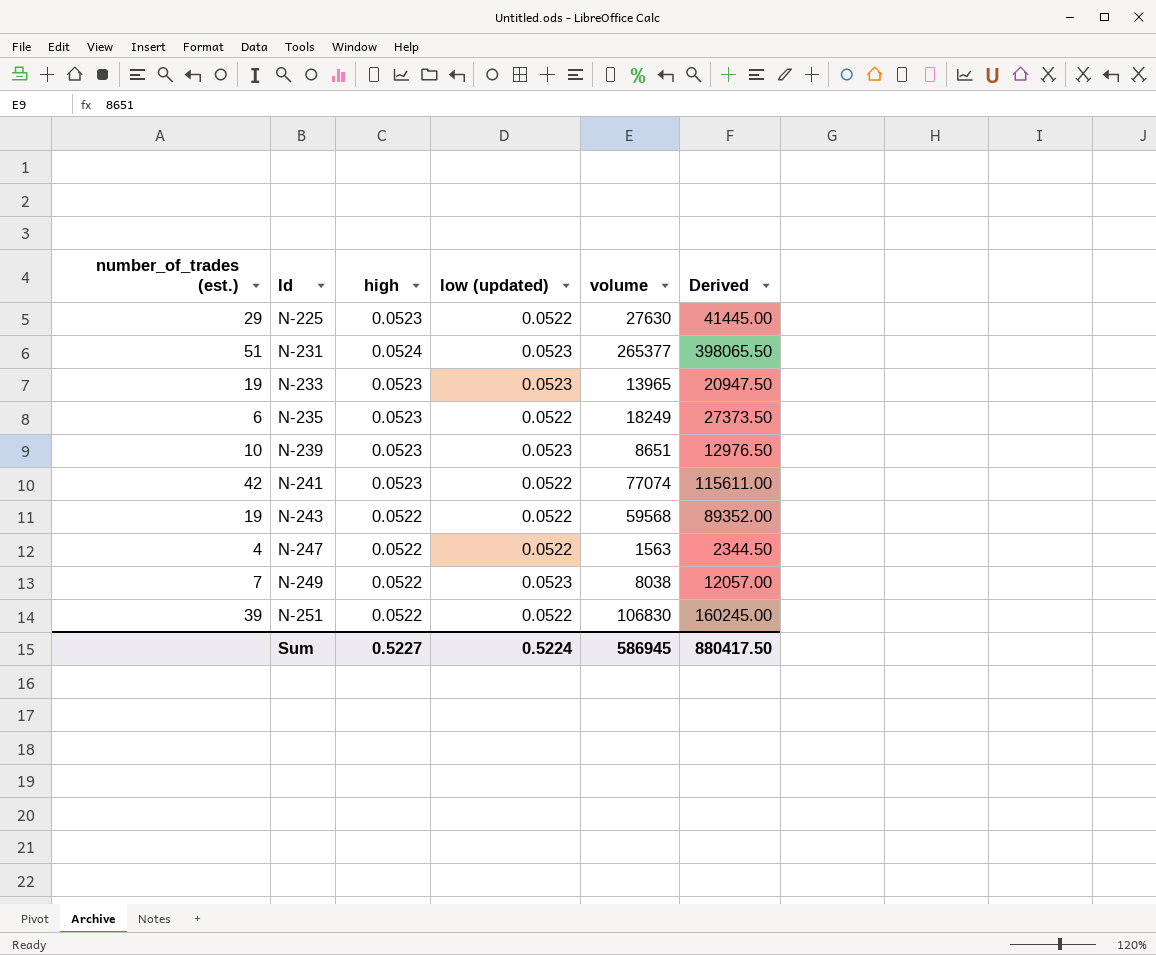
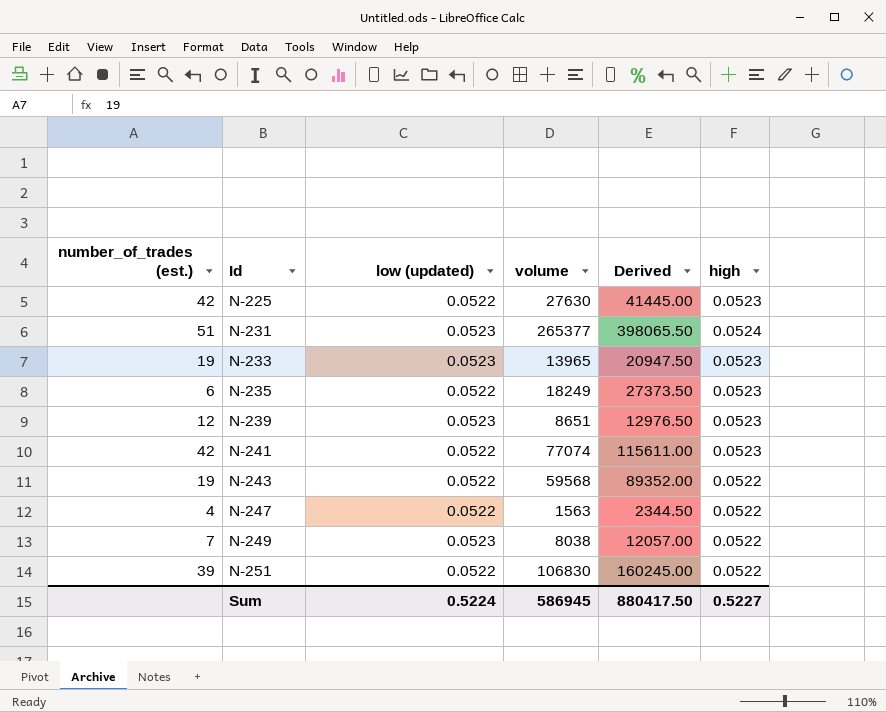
column high | position: 3 -> 6
N-225 | number_of_trades (est.): 29 -> 42
N-239 | number_of_trades (est.): 10 -> 12

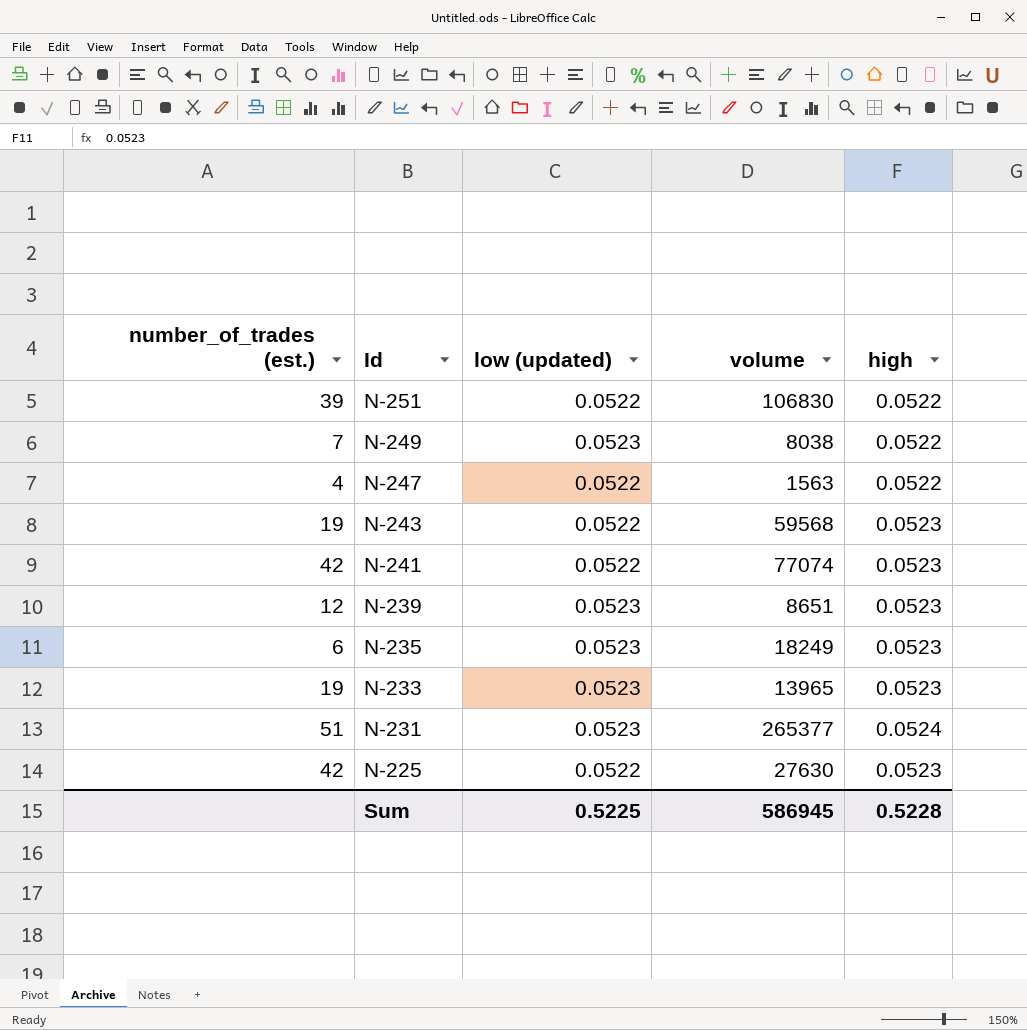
row order: Id ascending -> Id descending
column Derived | formula: [volume] * 1.5 -> none
N-243 | high: 0.0522 -> 0.0523
N-235 | low (updated): 0.0522 -> 0.0523
Sum | low (updated): 0.5224 -> 0.5225
Sum | high: 0.5227 -> 0.5228

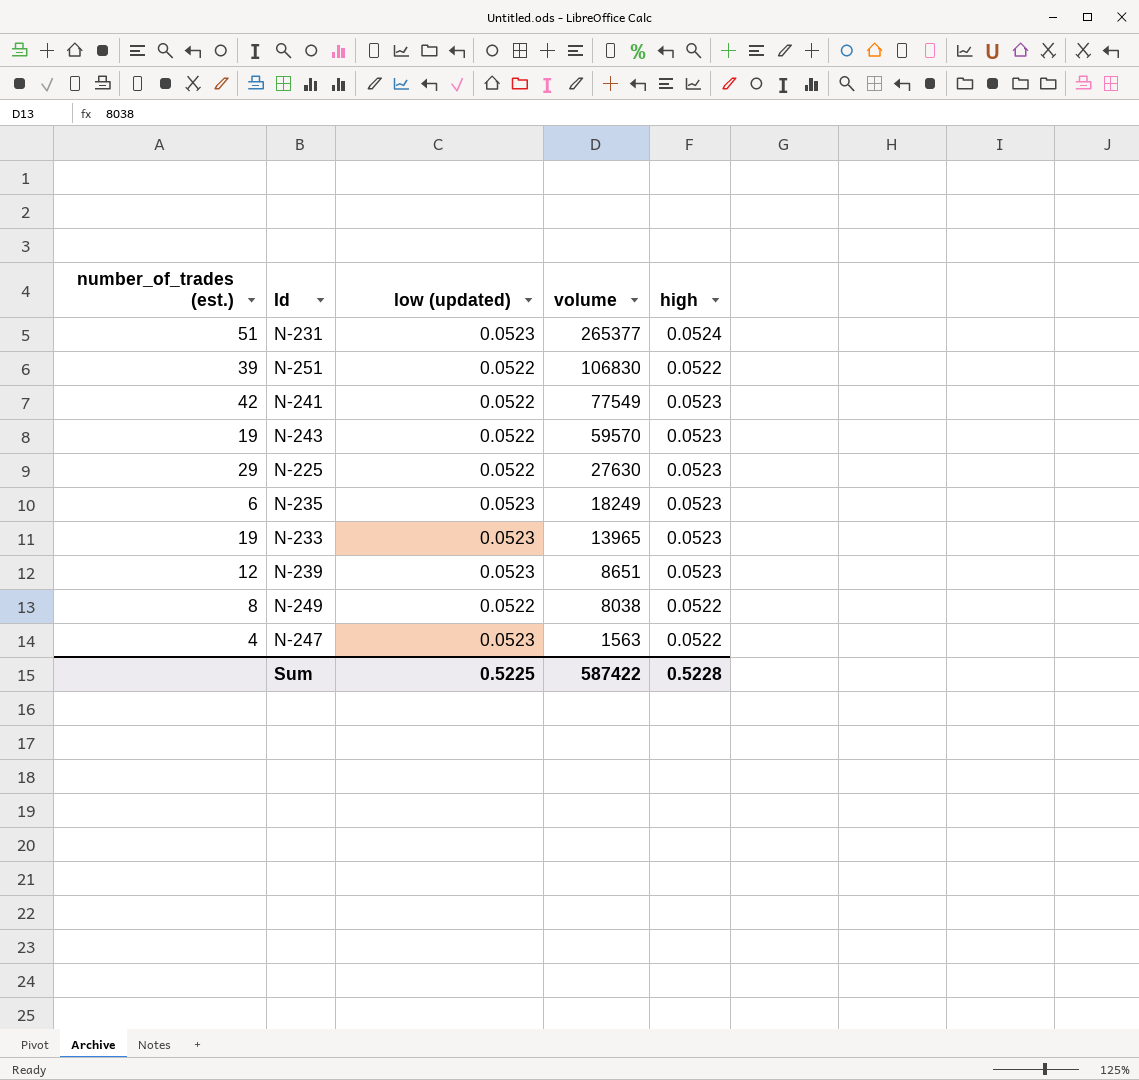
row order: Id descending -> volume descending
N-241 | volume: 77074 -> 77549
N-243 | volume: 59568 -> 59570
N-225 | number_of_trades (est.): 42 -> 29
N-249 | number_of_trades (est.): 7 -> 8
N-249 | low (updated): 0.0523 -> 0.0522
N-247 | low (updated): 0.0522 -> 0.0523
Sum | volume: 586945 -> 587422

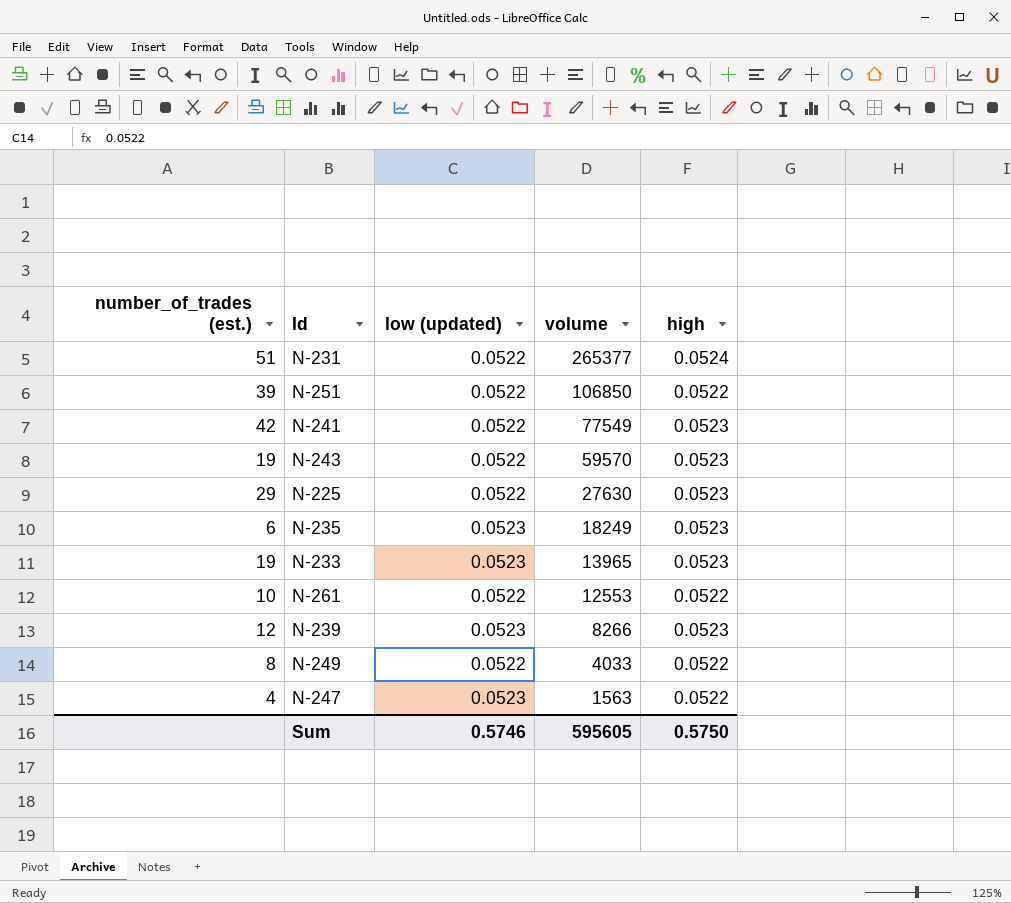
N-231 | low (updated): 0.0523 -> 0.0522
N-251 | volume: 106830 -> 106850
row N-261: none -> 10 | 0.0522 | 12553 | 0.0522
N-239 | volume: 8651 -> 8266
N-249 | volume: 8038 -> 4033
Sum | low (updated): 0.5225 -> 0.5746
Sum | volume: 587422 -> 595605
Sum | high: 0.5228 -> 0.5750

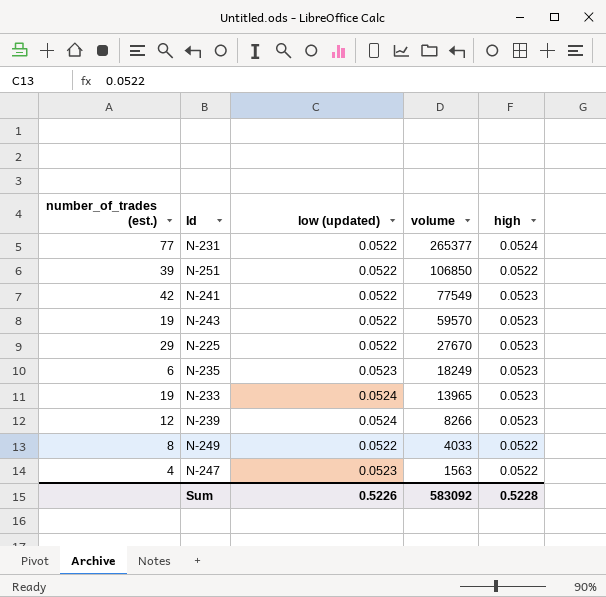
row N-261: 10 | 0.0522 | 12553 | 0.0522 -> none
N-231 | number_of_trades (est.): 51 -> 77
N-225 | volume: 27630 -> 27670
N-233 | low (updated): 0.0523 -> 0.0524
N-239 | low (updated): 0.0523 -> 0.0524
Sum | low (updated): 0.5746 -> 0.5226
Sum | volume: 595605 -> 583092
Sum | high: 0.5750 -> 0.5228

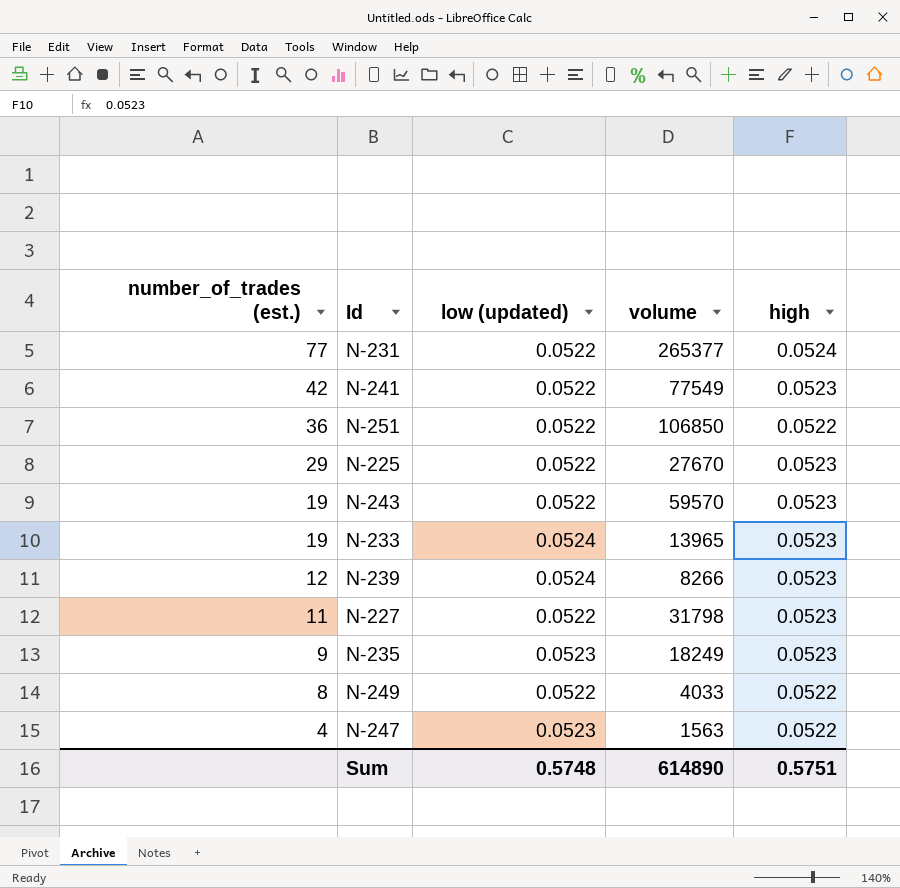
row order: volume descending -> number_of_trades (est.) descending
N-251 | number_of_trades (est.): 39 -> 36
row N-227: none -> 11 | 0.0522 | 31798 | 0.0523
N-235 | number_of_trades (est.): 6 -> 9
Sum | low (updated): 0.5226 -> 0.5748
Sum | volume: 583092 -> 614890
Sum | high: 0.5228 -> 0.5751

